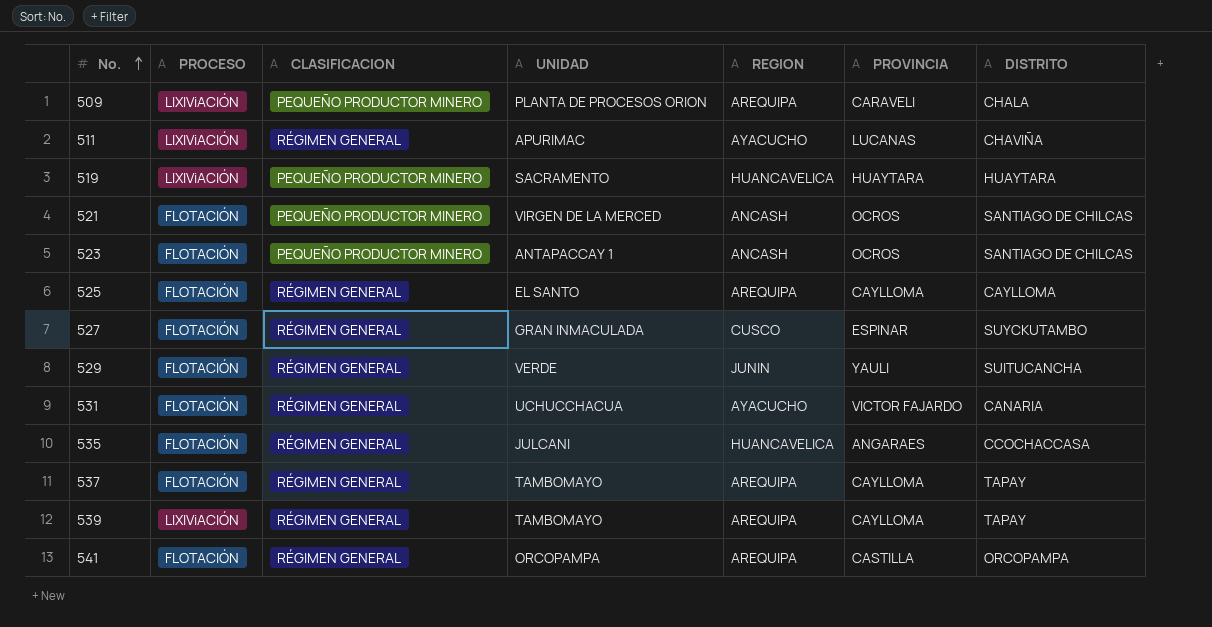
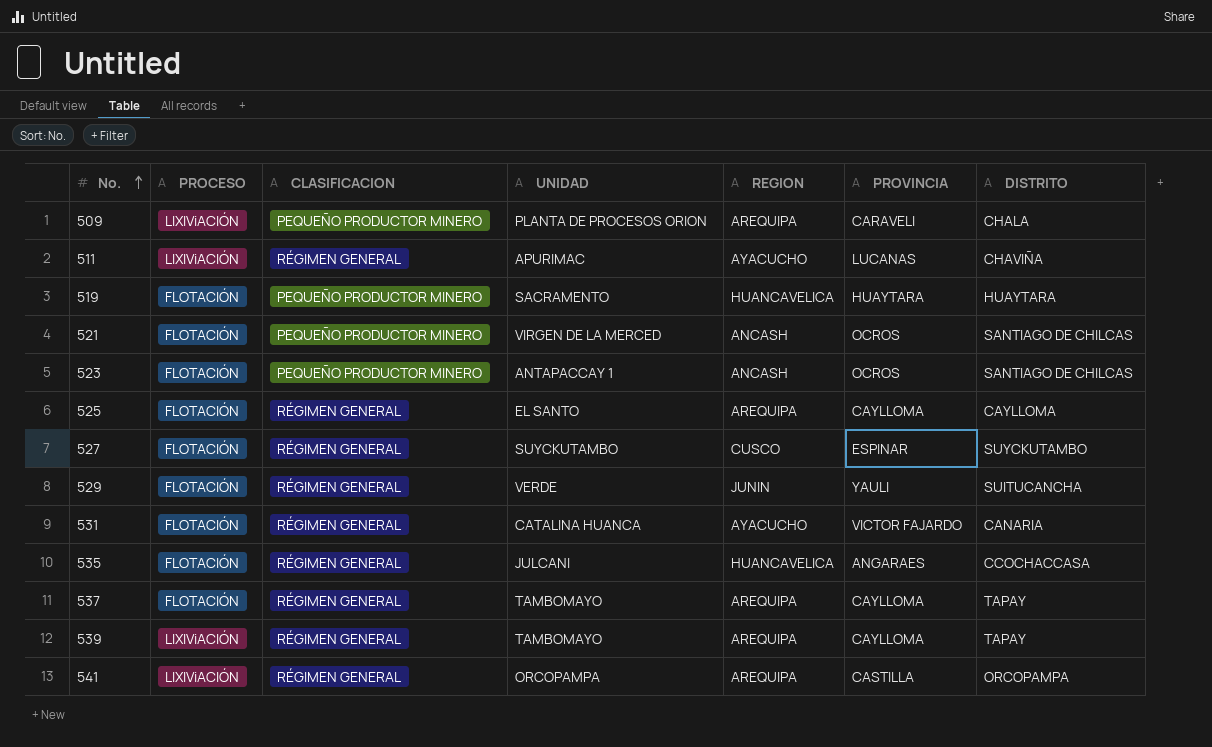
519 | PROCESO: LIXIViACIÓN -> FLOTACIÓN
527 | UNIDAD: GRAN INMACULADA -> SUYCKUTAMBO
531 | UNIDAD: UCHUCCHACUA -> CATALINA HUANCA
541 | PROCESO: FLOTACIÓN -> LIXIViACIÓN

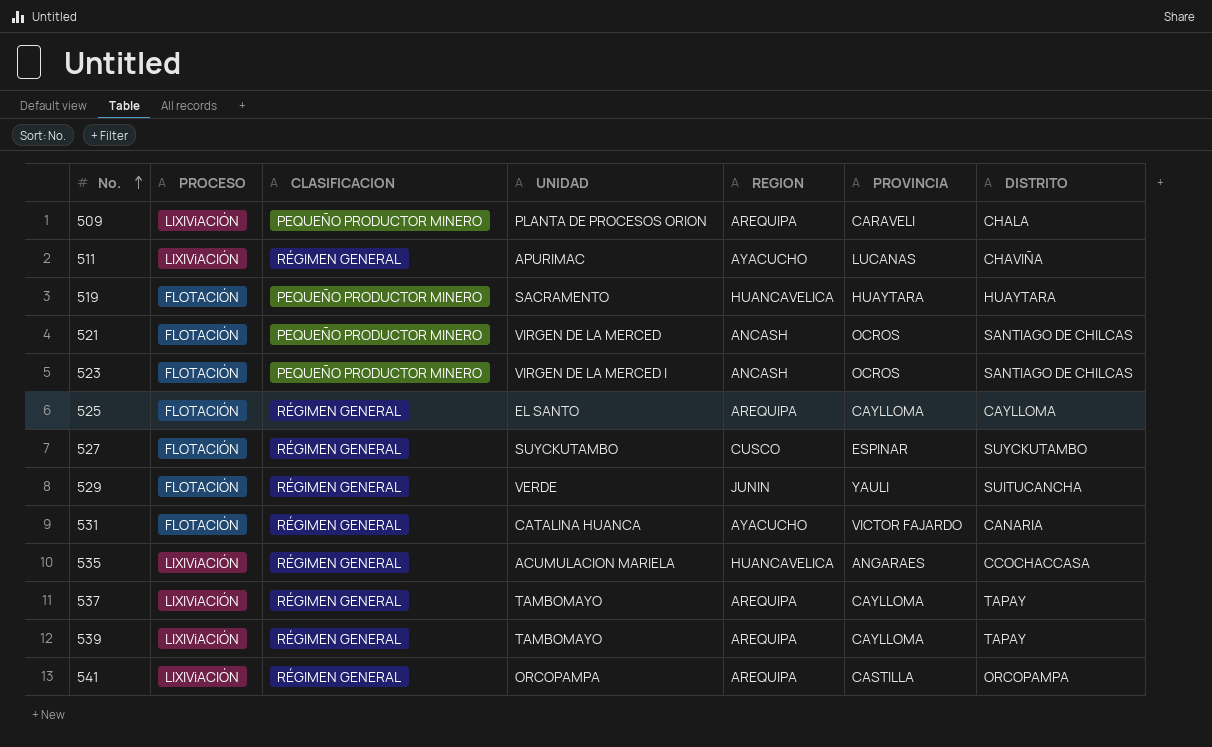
523 | UNIDAD: ANTAPACCAY 1 -> VIRGEN DE LA MERCED I
535 | PROCESO: FLOTACIÓN -> LIXIViACIÓN
535 | UNIDAD: JULCANI -> ACUMULACION MARIELA
537 | PROCESO: FLOTACIÓN -> LIXIViACIÓN

